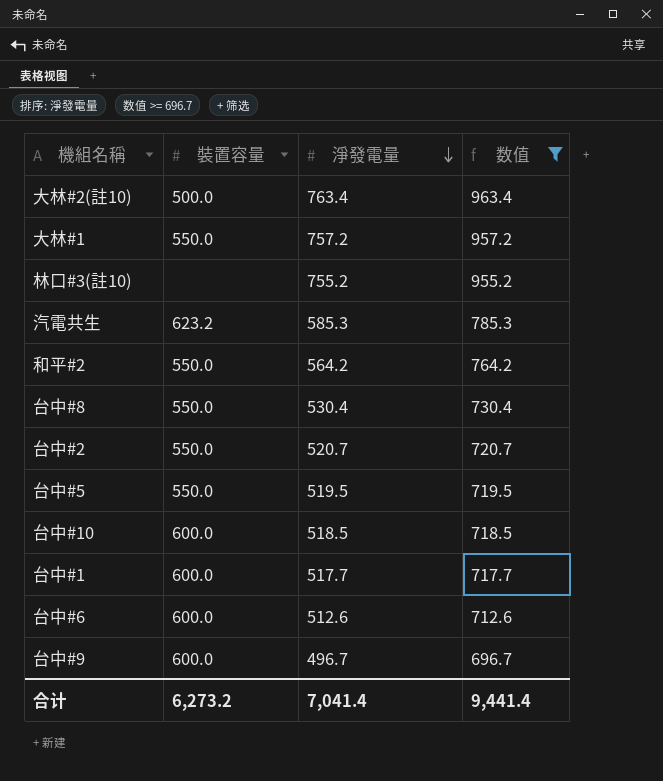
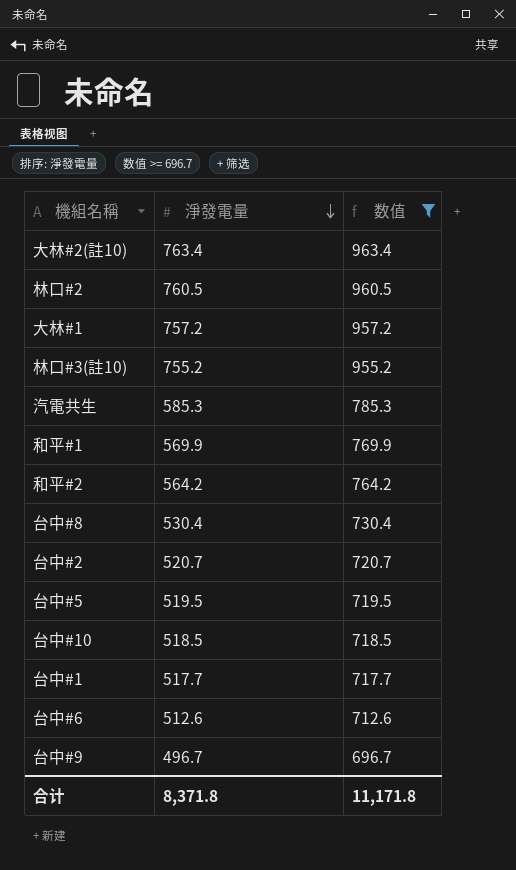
column 裝置容量 | position: 2 -> none
row 林口#2: none -> 760.5 | 960.5
row 和平#1: none -> 569.9 | 769.9
合计 | 淨發電量: 7,041.4 -> 8,371.8
合计 | 数值: 9,441.4 -> 11,171.8

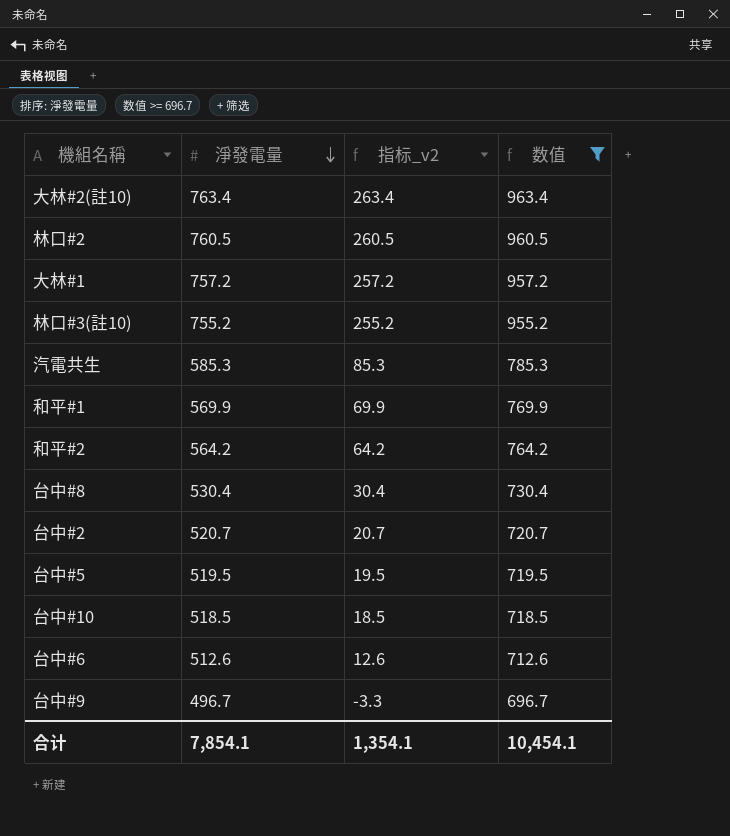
column 指标_v2 | formula: none -> [淨發電量] - 500
row 台中#1: 517.7 | 717.7 -> none
合计 | 淨發電量: 8,371.8 -> 7,854.1
合计 | 数值: 11,171.8 -> 10,454.1

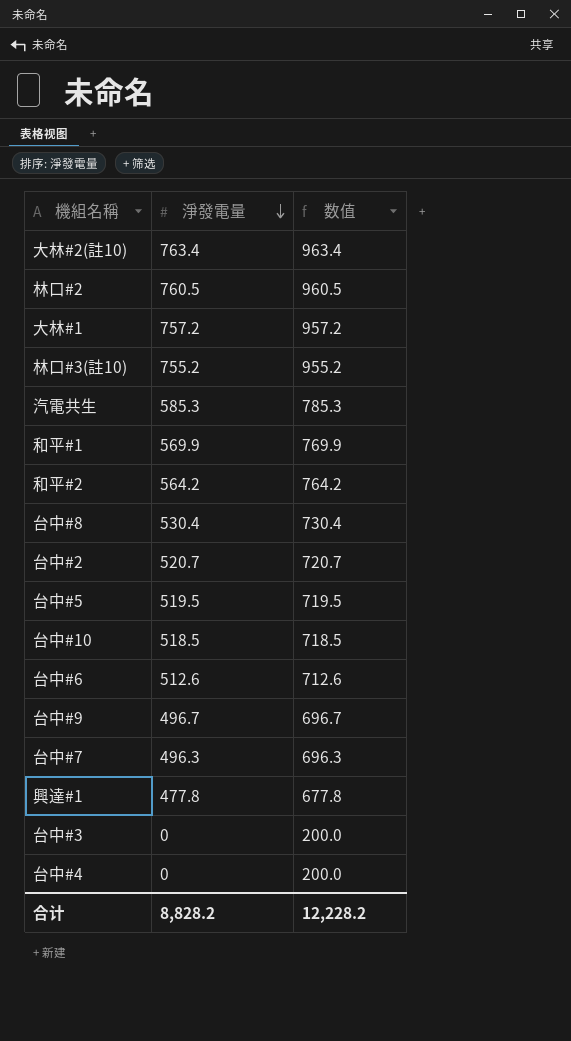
filter: 数值 >= 696.7 -> none
column 指标_v2 | formula: [淨發電量] - 500 -> none
合计 | 淨發電量: 7,854.1 -> 8,828.2
合计 | 数值: 10,454.1 -> 12,228.2

